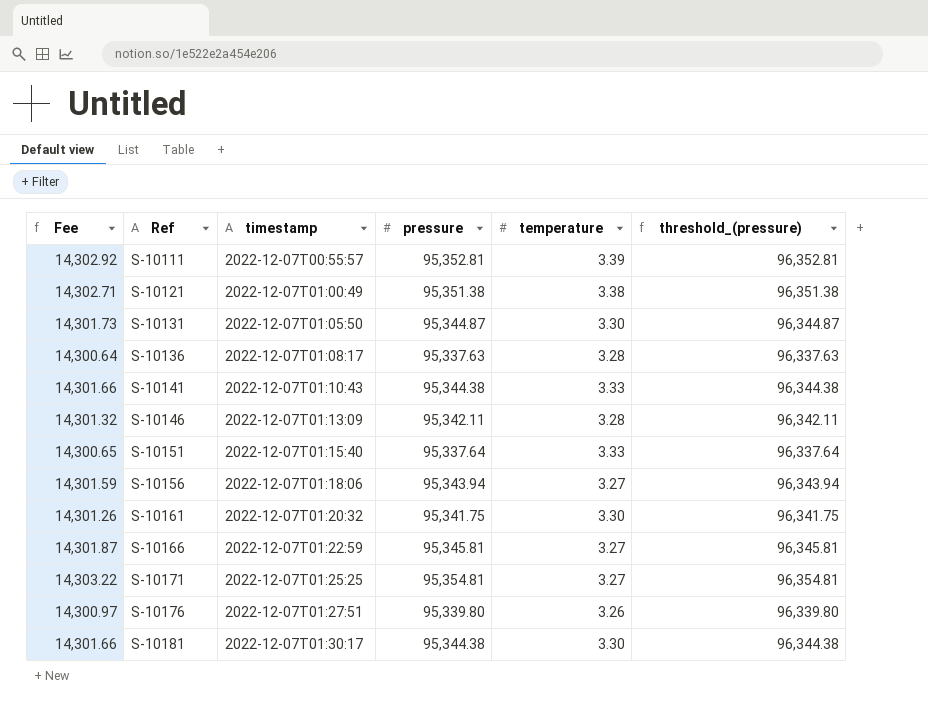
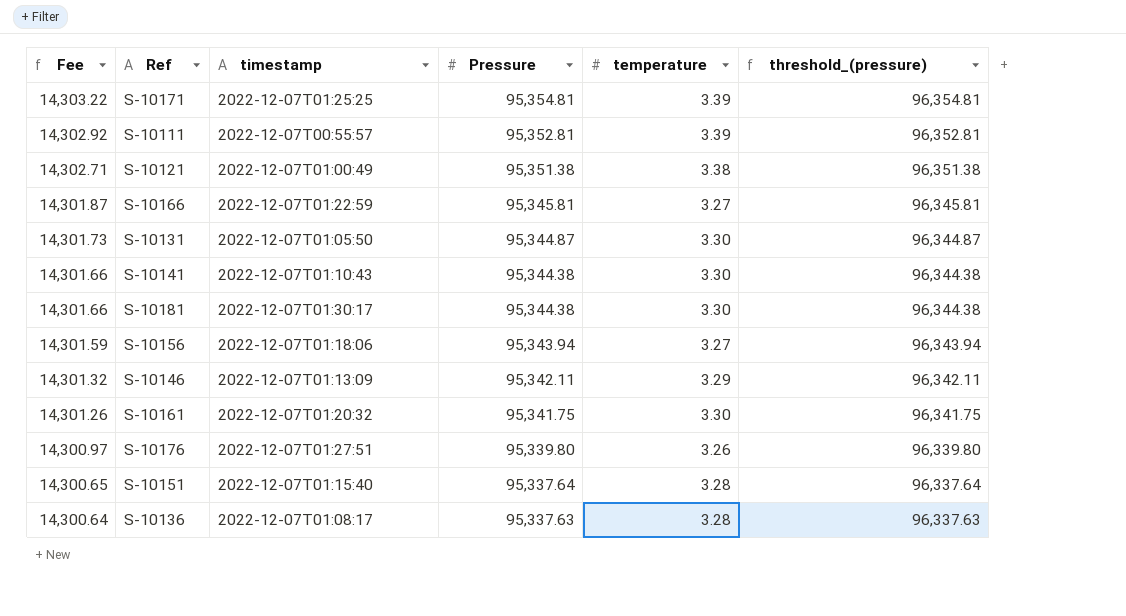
row order: Ref ascending -> Fee descending
column name: pressure -> Pressure
S-10171 | temperature: 3.27 -> 3.39
S-10141 | temperature: 3.33 -> 3.30
S-10146 | temperature: 3.28 -> 3.29
S-10151 | temperature: 3.33 -> 3.28

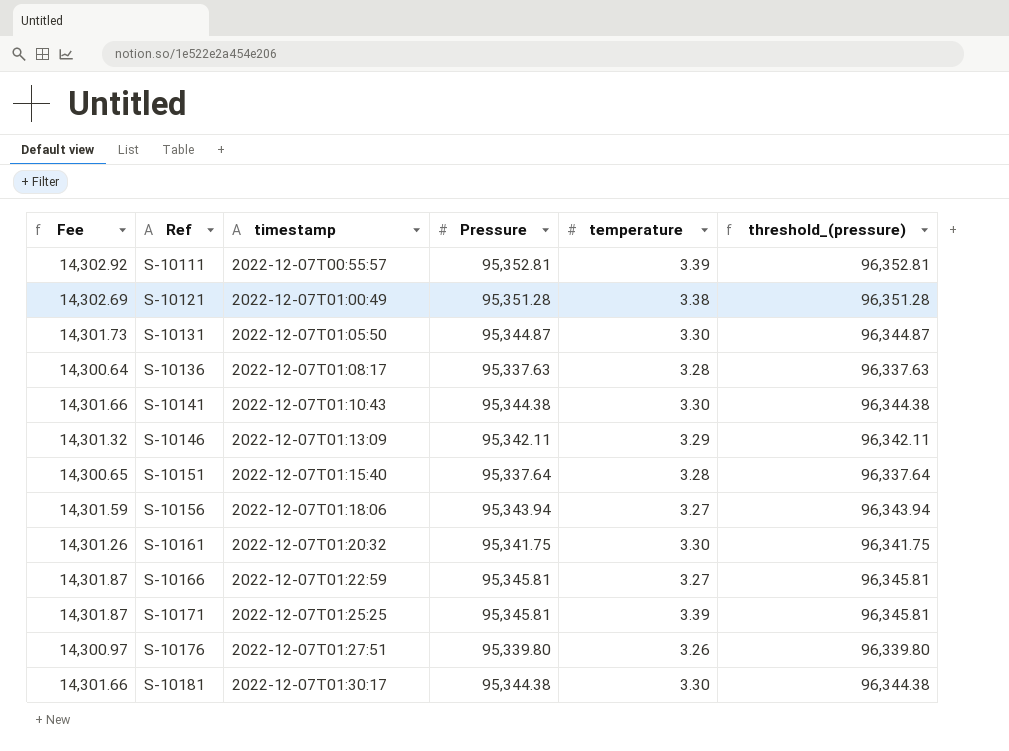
row order: Fee descending -> Ref ascending
S-10121 | Fee: 14,302.71 -> 14,302.69
S-10121 | Pressure: 95,351.38 -> 95,351.28
S-10121 | threshold_(pressure): 96,351.38 -> 96,351.28
S-10171 | Fee: 14,303.22 -> 14,301.87
S-10171 | Pressure: 95,354.81 -> 95,345.81
S-10171 | threshold_(pressure): 96,354.81 -> 96,345.81

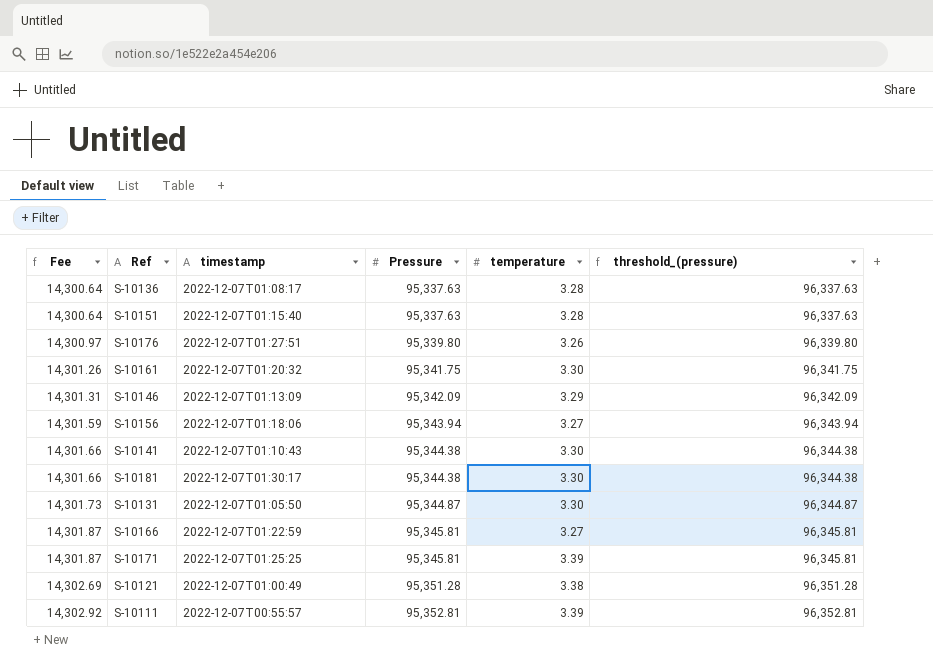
row order: Ref ascending -> Fee ascending
S-10151 | Fee: 14,300.65 -> 14,300.64
S-10151 | Pressure: 95,337.64 -> 95,337.63
S-10151 | threshold_(pressure): 96,337.64 -> 96,337.63
S-10146 | Fee: 14,301.32 -> 14,301.31
S-10146 | Pressure: 95,342.11 -> 95,342.09
S-10146 | threshold_(pressure): 96,342.11 -> 96,342.09

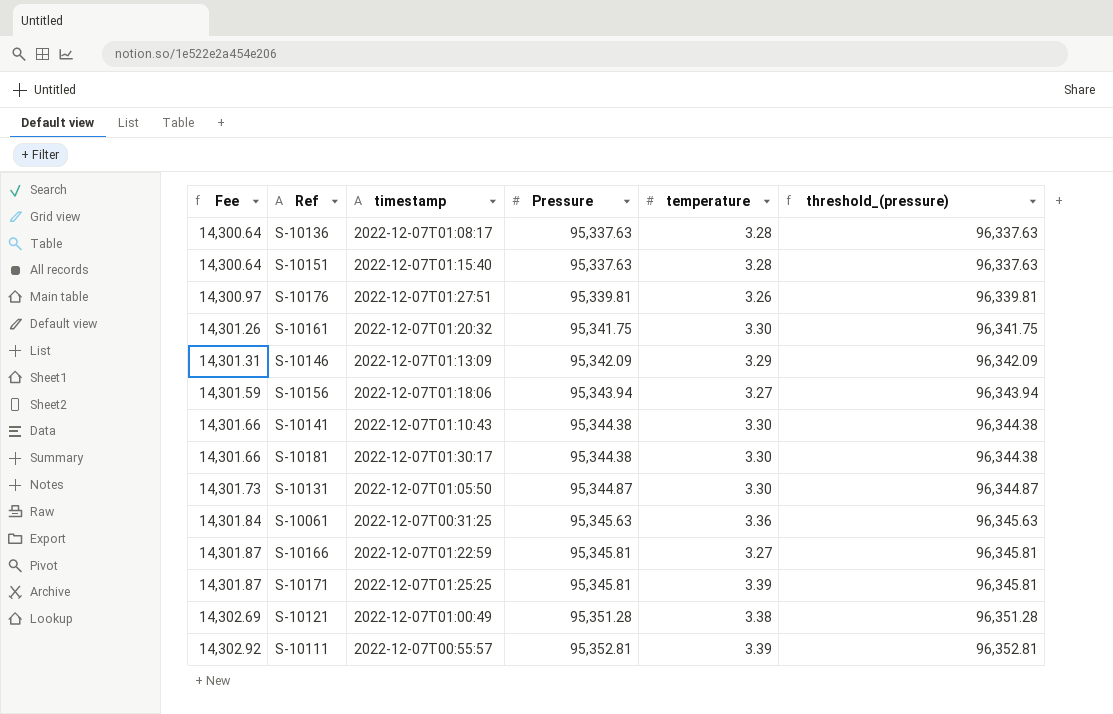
S-10176 | Pressure: 95,339.80 -> 95,339.81
S-10176 | threshold_(pressure): 96,339.80 -> 96,339.81
row S-10061: none -> 14,301.84 | 2022-12-07T00:31:25 | 95,345.63 | 3.36 | 96,345.63

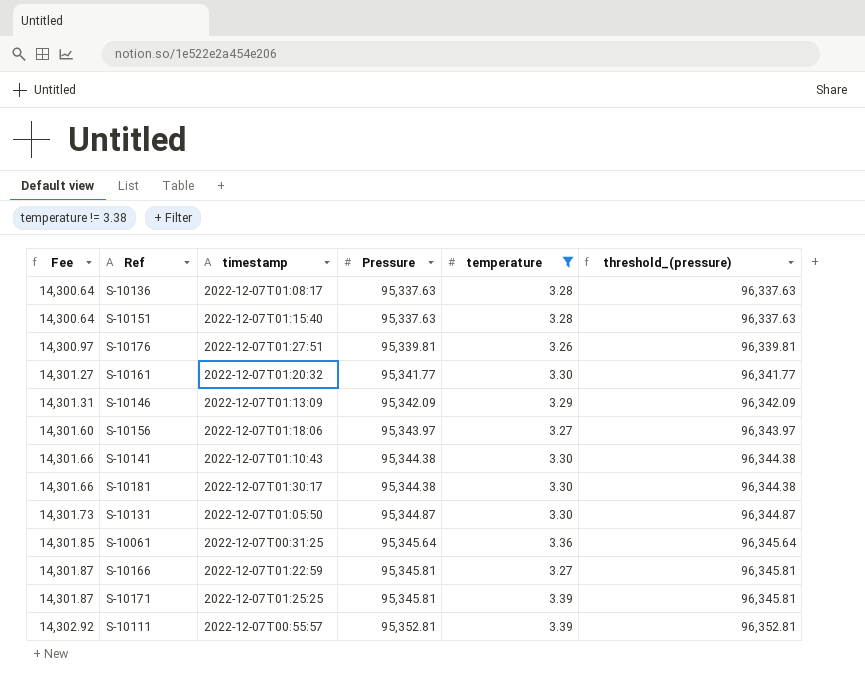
filter: none -> temperature != 3.38
S-10161 | Fee: 14,301.26 -> 14,301.27
S-10161 | Pressure: 95,341.75 -> 95,341.77
S-10161 | threshold_(pressure): 96,341.75 -> 96,341.77
S-10156 | Fee: 14,301.59 -> 14,301.60
S-10156 | Pressure: 95,343.94 -> 95,343.97
S-10156 | threshold_(pressure): 96,343.94 -> 96,343.97
S-10061 | Fee: 14,301.84 -> 14,301.85
S-10061 | Pressure: 95,345.63 -> 95,345.64
S-10061 | threshold_(pressure): 96,345.63 -> 96,345.64

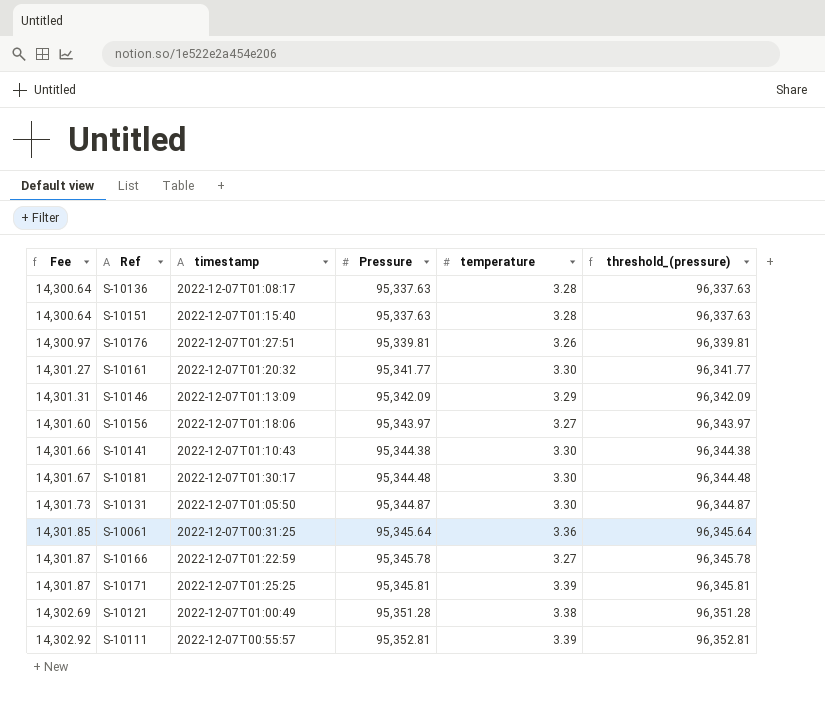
filter: temperature != 3.38 -> none
S-10181 | Fee: 14,301.66 -> 14,301.67
S-10181 | Pressure: 95,344.38 -> 95,344.48
S-10181 | threshold_(pressure): 96,344.38 -> 96,344.48
S-10166 | Pressure: 95,345.81 -> 95,345.78
S-10166 | threshold_(pressure): 96,345.81 -> 96,345.78

